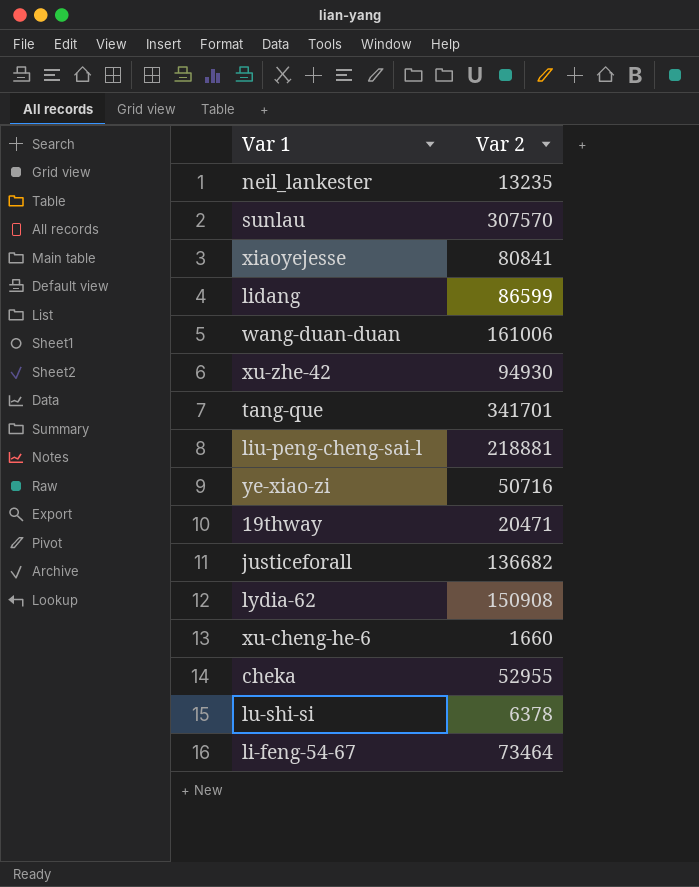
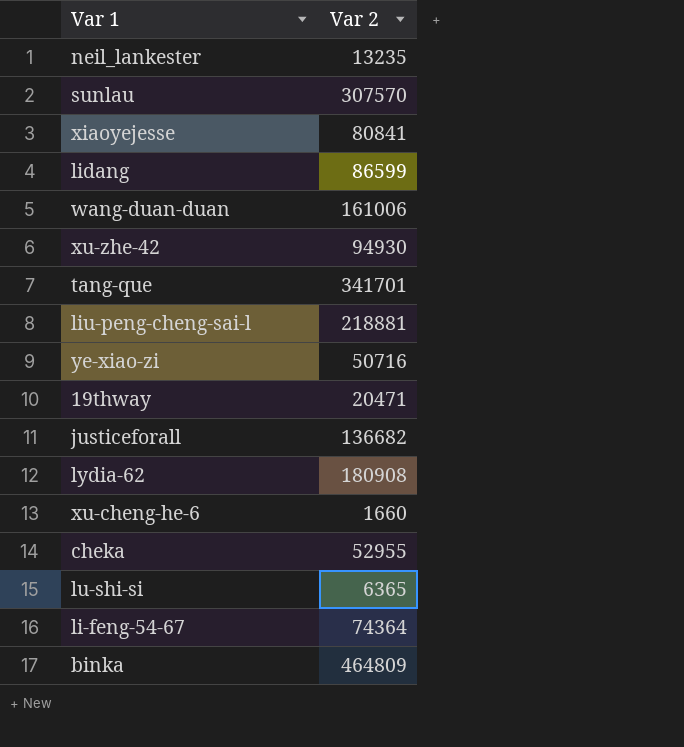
lydia-62 | Var 2: 150908 -> 180908
lu-shi-si | Var 2: 6378 -> 6365
li-feng-54-67 | Var 2: 73464 -> 74364
row binka: none -> 464809

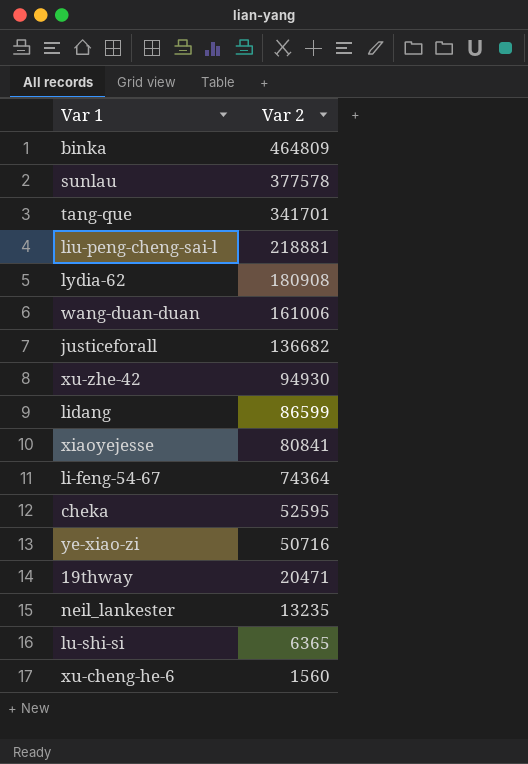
row order: none -> Var 2 descending
sunlau | Var 2: 307570 -> 377578
cheka | Var 2: 52955 -> 52595
xu-cheng-he-6 | Var 2: 1660 -> 1560

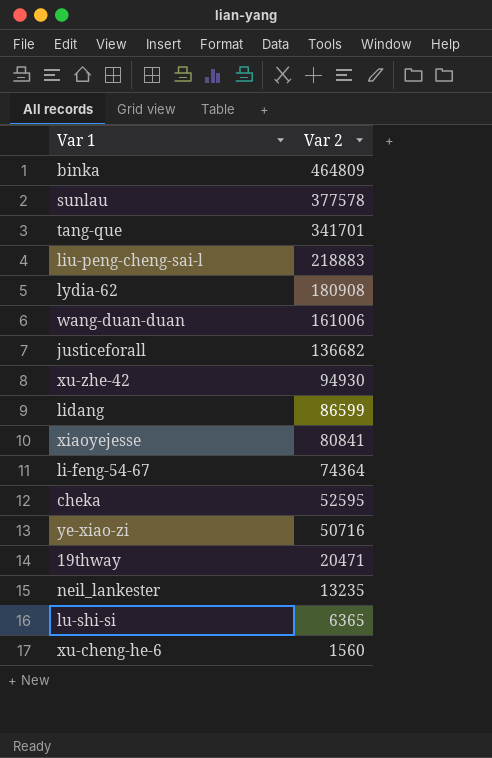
liu-peng-cheng-sai-l | Var 2: 218881 -> 218883

